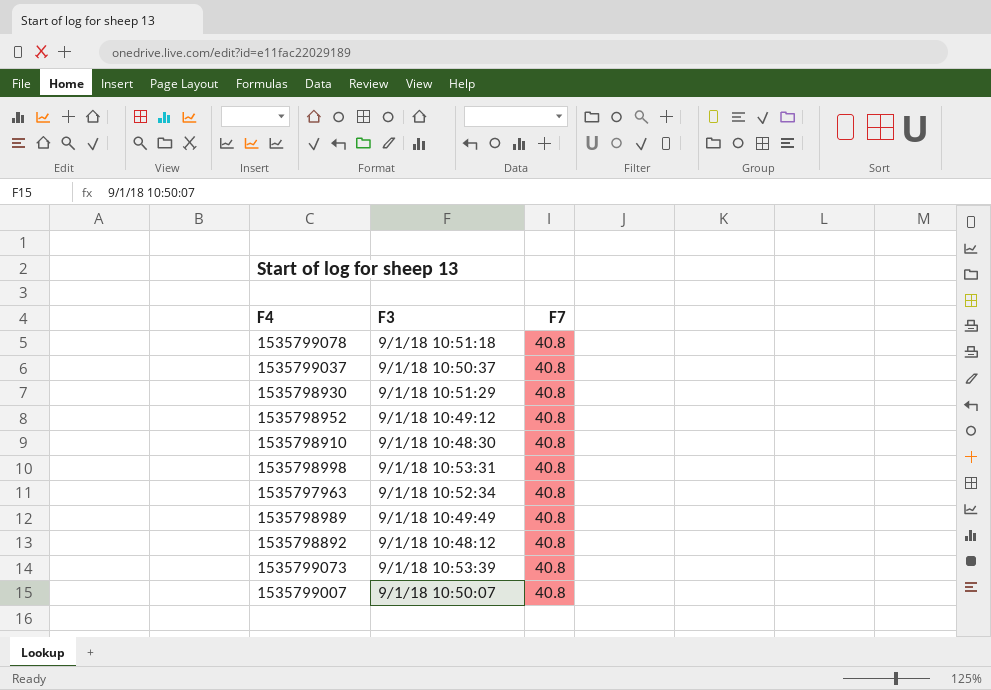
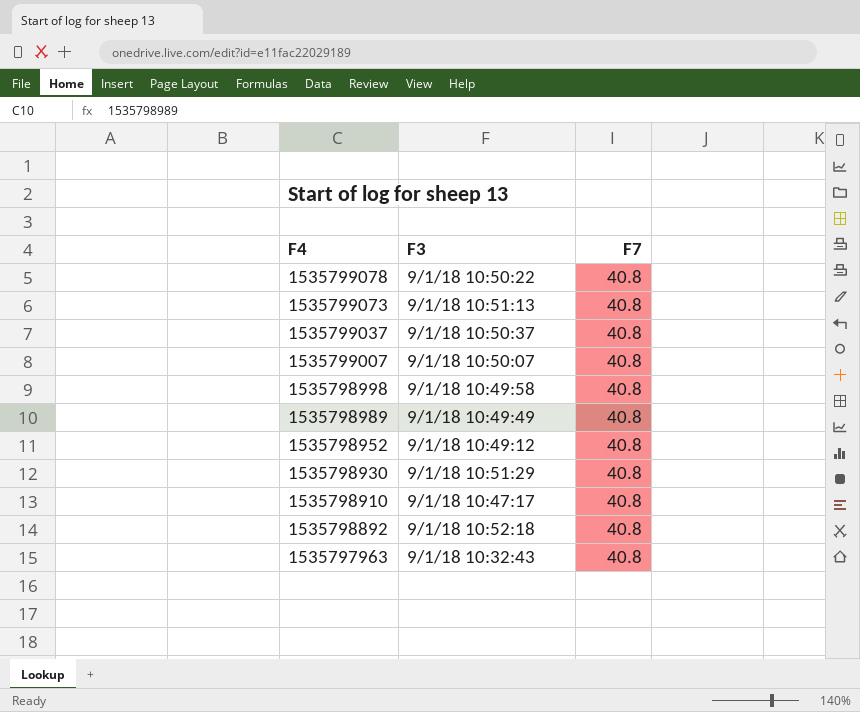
row order: none -> F4 descending
1535799078 | F3: 9/1/18 10:51:18 -> 9/1/18 10:50:22
1535799073 | F3: 9/1/18 10:53:39 -> 9/1/18 10:51:13
1535798998 | F3: 9/1/18 10:53:31 -> 9/1/18 10:49:58
1535798910 | F3: 9/1/18 10:48:30 -> 9/1/18 10:47:17
1535798892 | F3: 9/1/18 10:48:12 -> 9/1/18 10:52:18
1535797963 | F3: 9/1/18 10:52:34 -> 9/1/18 10:32:43

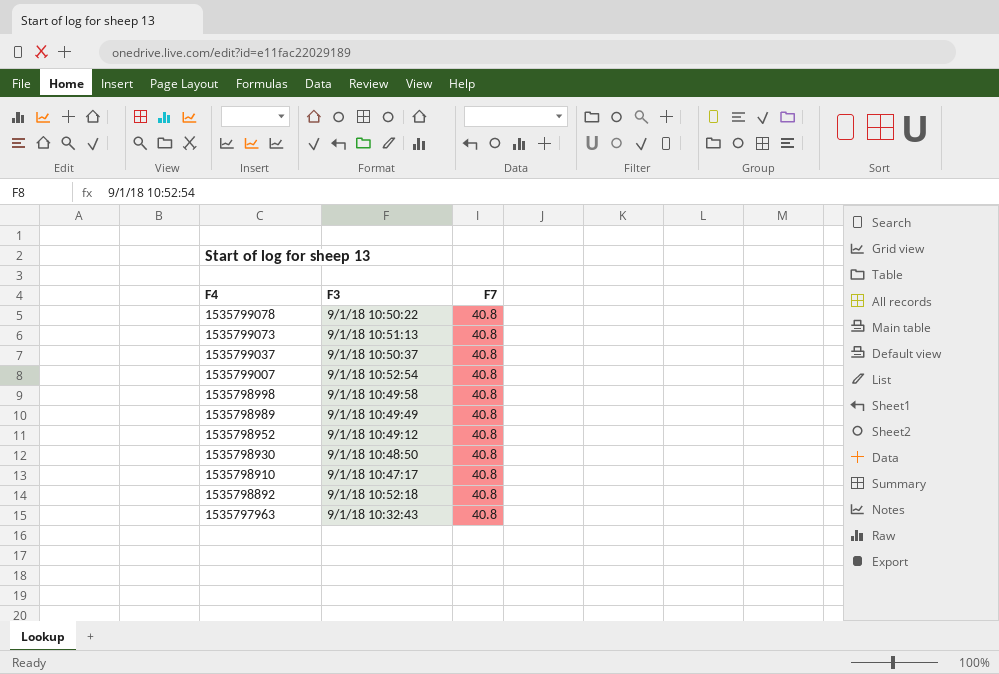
1535799007 | F3: 9/1/18 10:50:07 -> 9/1/18 10:52:54
1535798930 | F3: 9/1/18 10:51:29 -> 9/1/18 10:48:50

